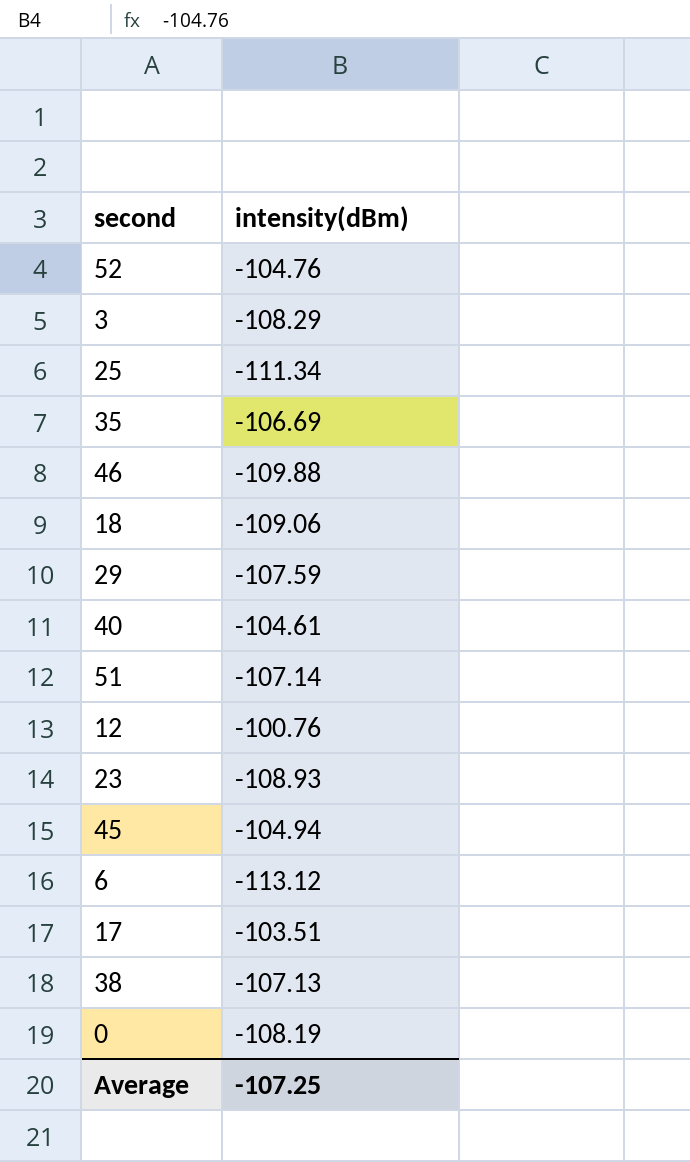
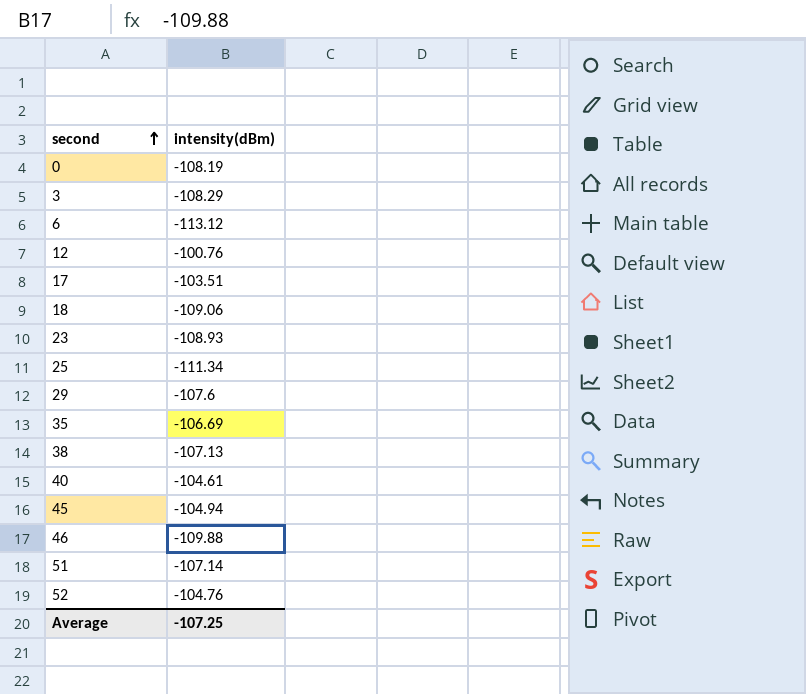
row order: none -> second ascending
29 | intensity(dBm): -107.59 -> -107.6

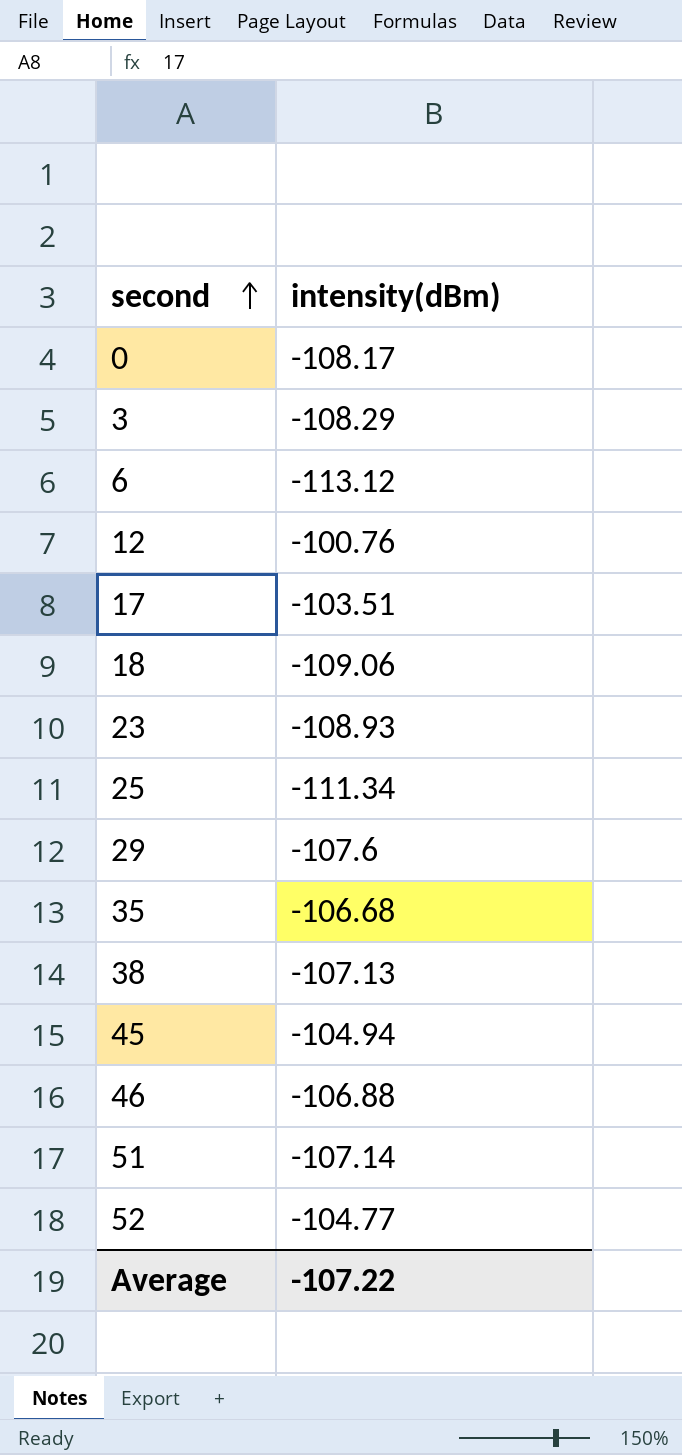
row 40: -104.61 -> none
0 | intensity(dBm): -108.19 -> -108.17
35 | intensity(dBm): -106.69 -> -106.68
46 | intensity(dBm): -109.88 -> -106.88
52 | intensity(dBm): -104.76 -> -104.77
Average | intensity(dBm): -107.25 -> -107.22

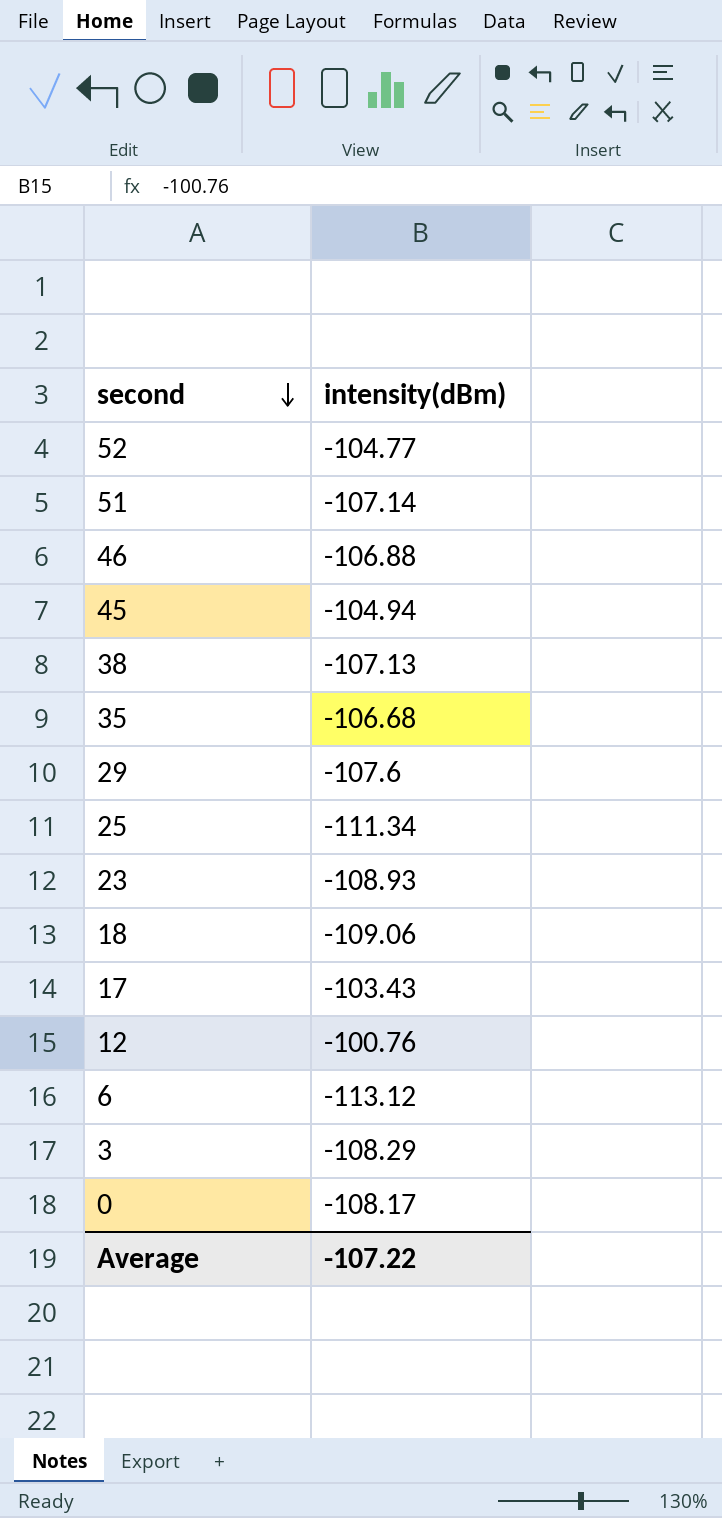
row order: second ascending -> second descending
17 | intensity(dBm): -103.51 -> -103.43

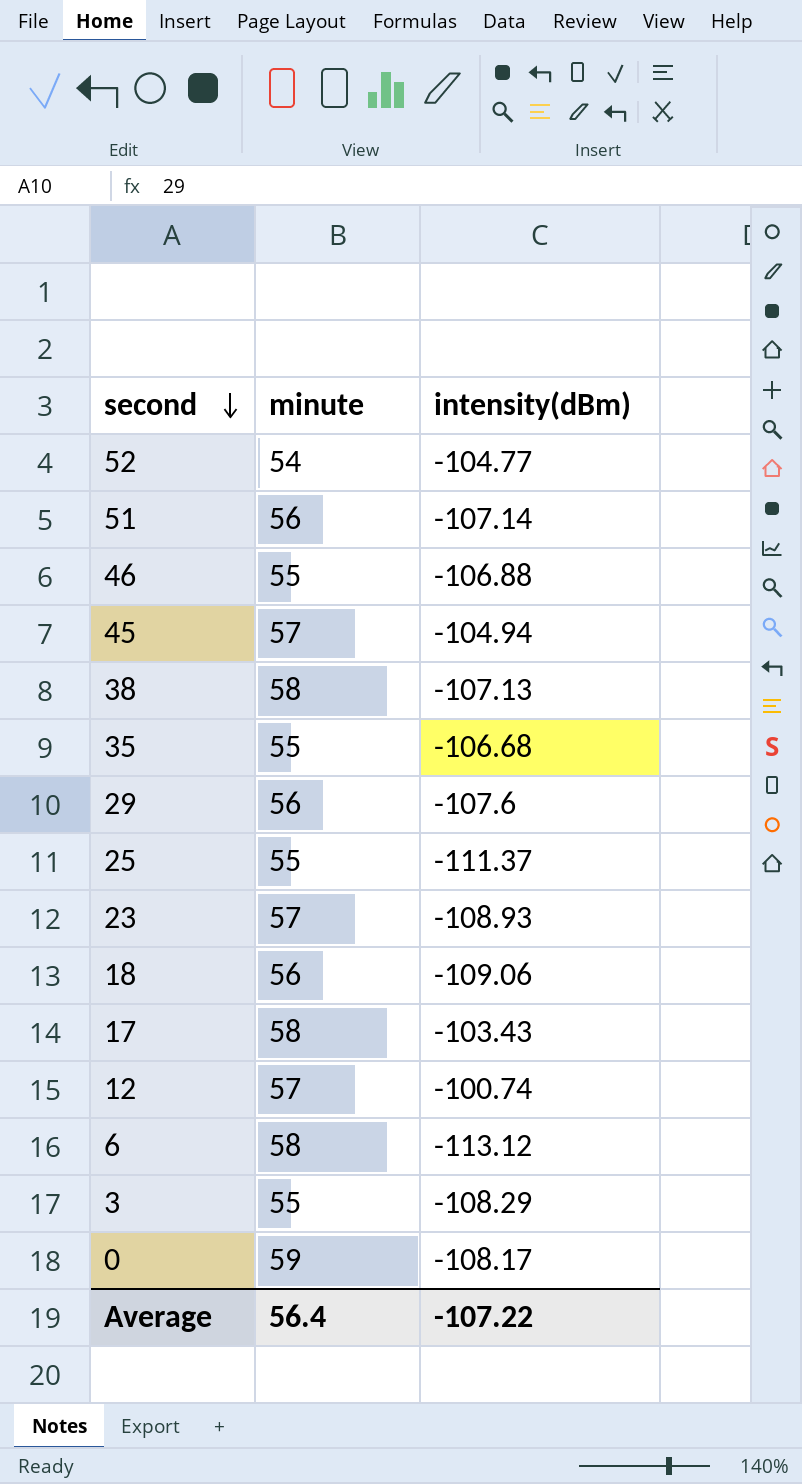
column minute | position: none -> 2
25 | intensity(dBm): -111.34 -> -111.37
12 | intensity(dBm): -100.76 -> -100.74

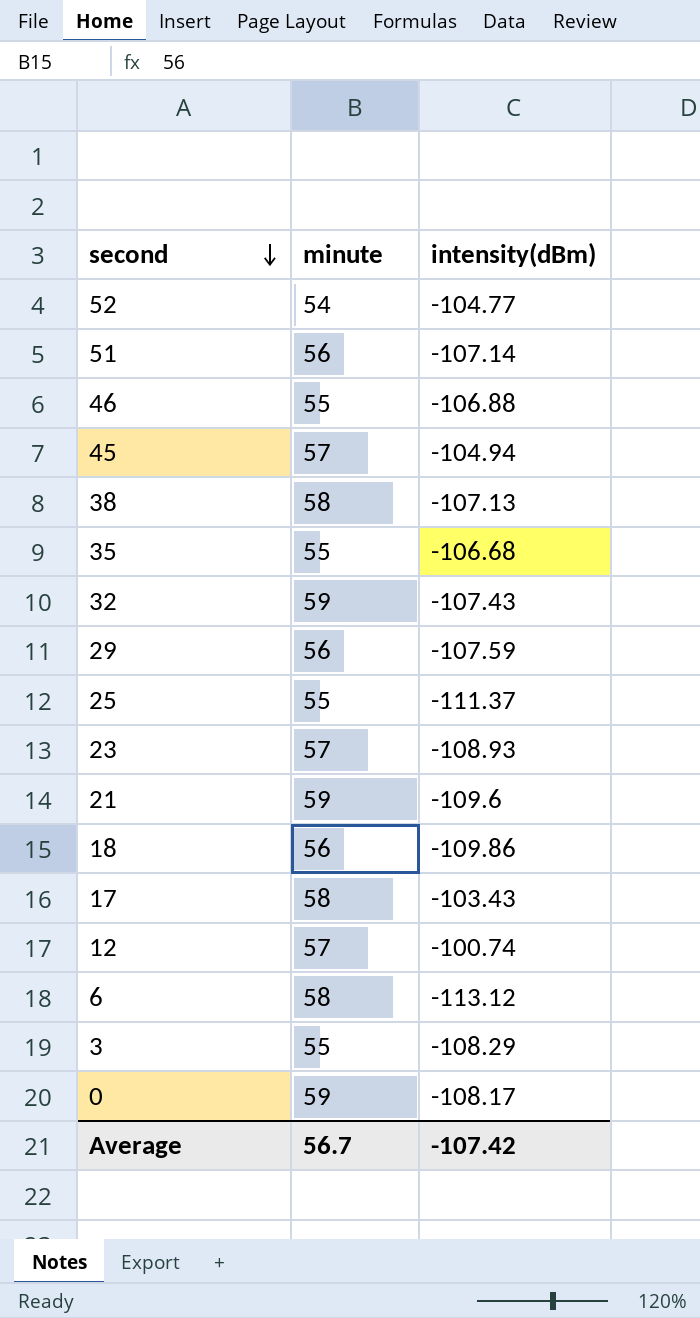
row 32: none -> 59 | -107.43
29 | intensity(dBm): -107.6 -> -107.59
row 21: none -> 59 | -109.6
18 | intensity(dBm): -109.06 -> -109.86
Average | minute: 56.4 -> 56.7
Average | intensity(dBm): -107.22 -> -107.42

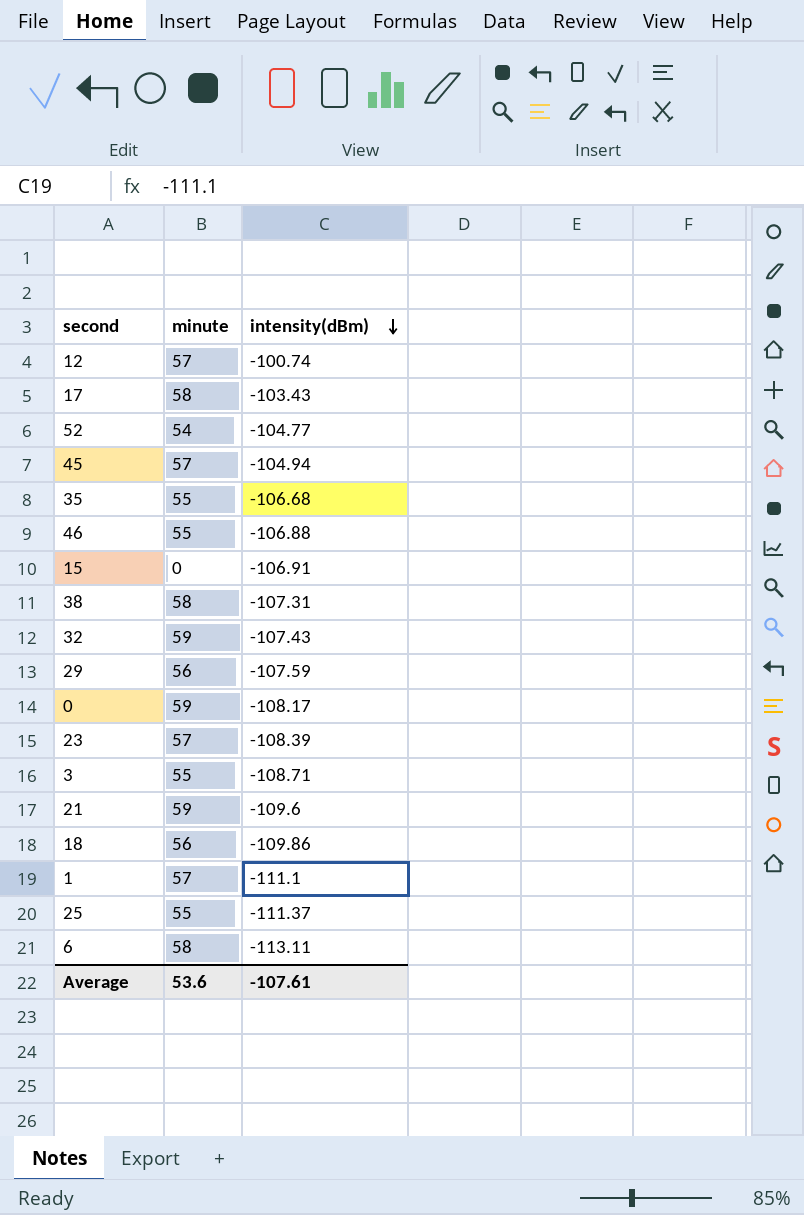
row order: second descending -> intensity(dBm) descending
row 51: 56 | -107.14 -> none
row 15: none -> 0 | -106.91
38 | intensity(dBm): -107.13 -> -107.31
23 | intensity(dBm): -108.93 -> -108.39
3 | intensity(dBm): -108.29 -> -108.71
row 1: none -> 57 | -111.1
6 | intensity(dBm): -113.12 -> -113.11
Average | minute: 56.7 -> 53.6
Average | intensity(dBm): -107.42 -> -107.61

